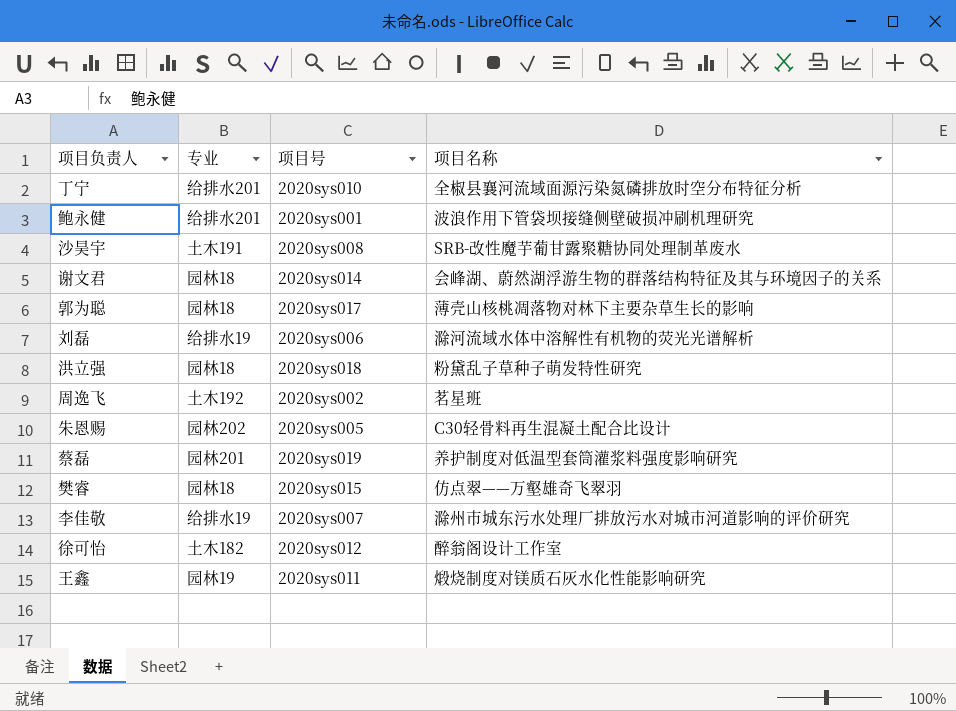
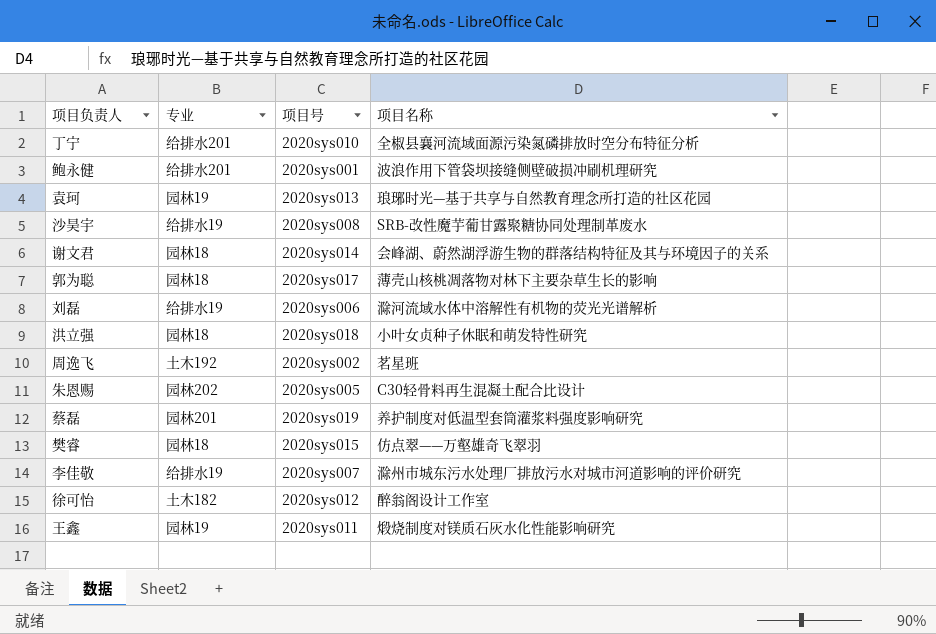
row 袁珂: none -> 园林19 | 2020sys013 | 琅琊时光—基于共享与自然教育理念所打造的社区花园
沙昊宇 | 专业: 土木191 -> 给排水19
洪立强 | 项目名称: 粉黛乱子草种子萌发特性研究 -> 小叶女贞种子休眠和萌发特性研究

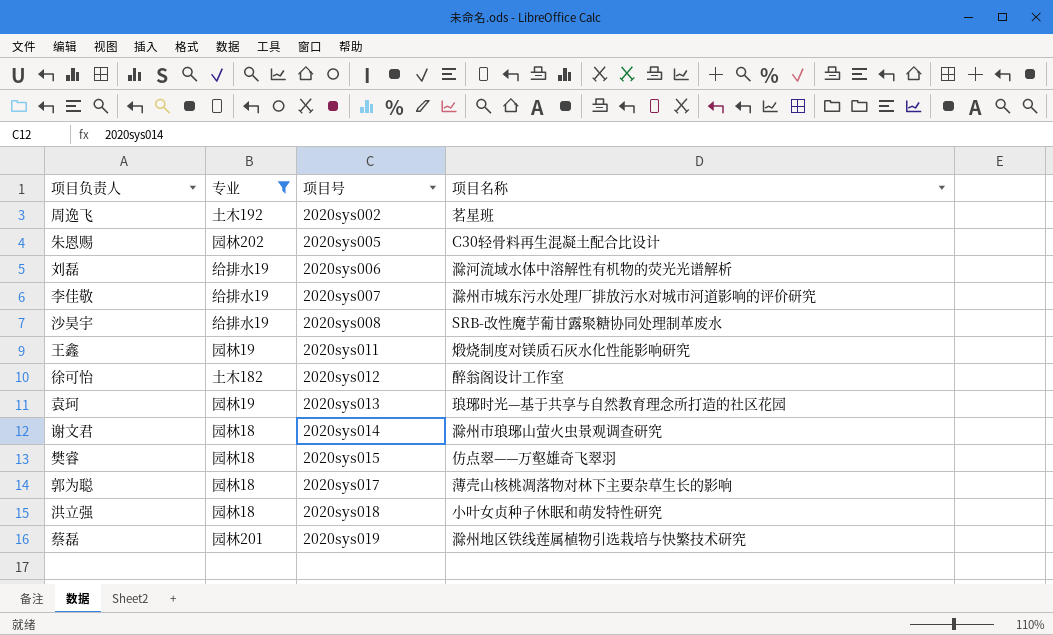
filter: none -> 专业 != 给排水201
row order: none -> 项目号 ascending
谢文君 | 项目名称: 会峰湖、蔚然湖浮游生物的群落结构特征及其与环境因子的关系 -> 滁州市琅琊山萤火虫景观调查研究
蔡磊 | 项目名称: 养护制度对低温型套筒灌浆料强度影响研究 -> 滁州地区铁线莲属植物引选栽培与快繁技术研究

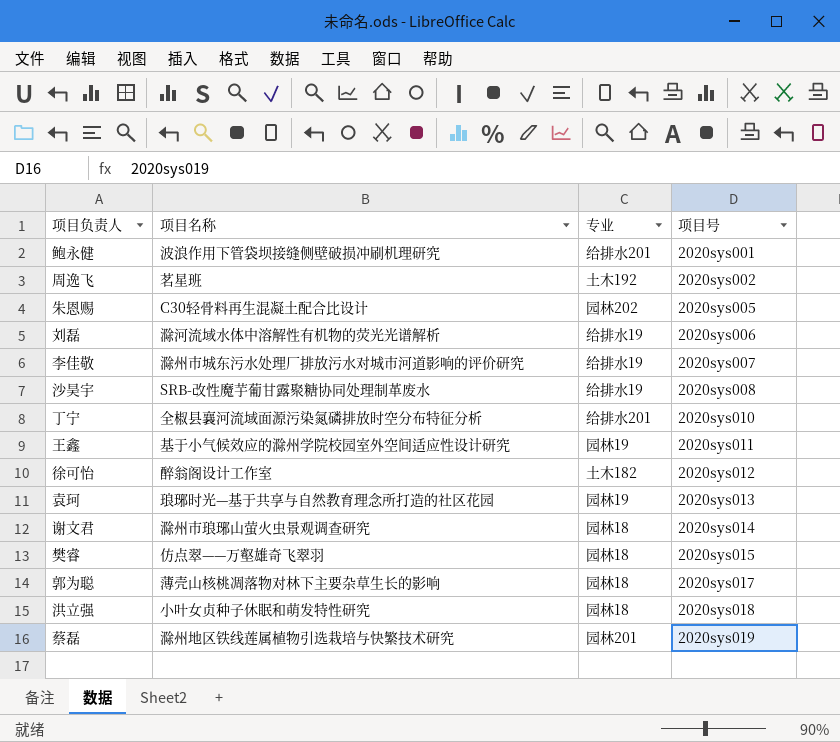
filter: 专业 != 给排水201 -> none
column 项目名称 | position: 4 -> 2
王鑫 | 项目名称: 煅烧制度对镁质石灰水化性能影响研究 -> 基于小气候效应的滁州学院校园室外空间适应性设计研究

